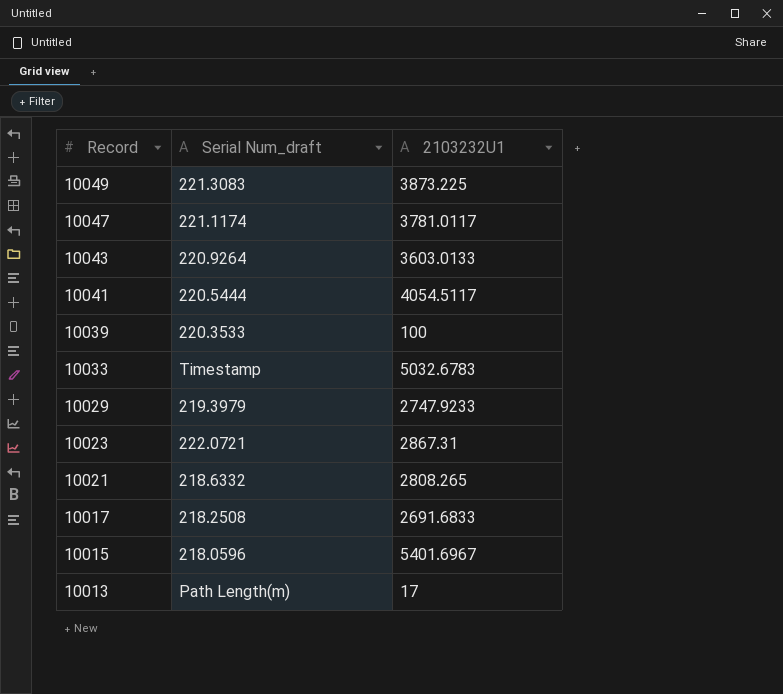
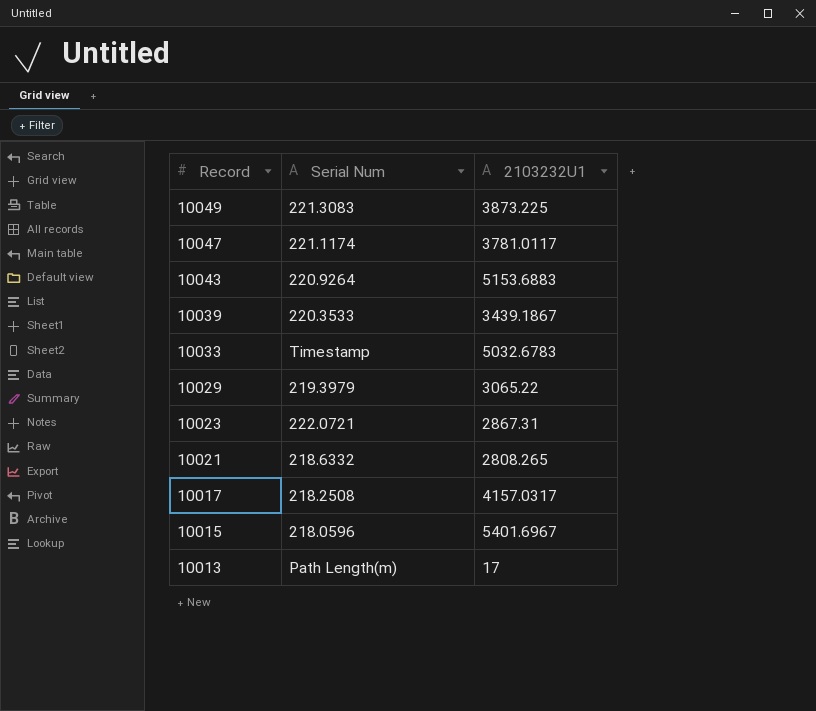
column name: Serial Num_draft -> Serial Num
row 10041: 220.5444 | 4054.5117 -> none
10043 | 2103232U1: 3603.0133 -> 5153.6883
10039 | 2103232U1: 100 -> 3439.1867
10029 | 2103232U1: 2747.9233 -> 3065.22
10017 | 2103232U1: 2691.6833 -> 4157.0317

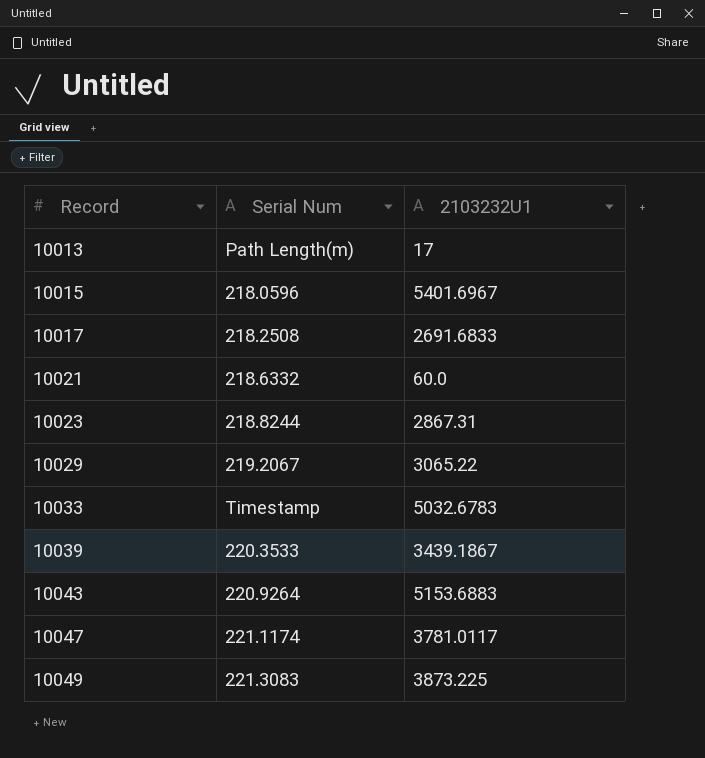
row order: Record descending -> Record ascending
10017 | 2103232U1: 4157.0317 -> 2691.6833
10021 | 2103232U1: 2808.265 -> 60.0
10023 | Serial Num: 222.0721 -> 218.8244
10029 | Serial Num: 219.3979 -> 219.2067

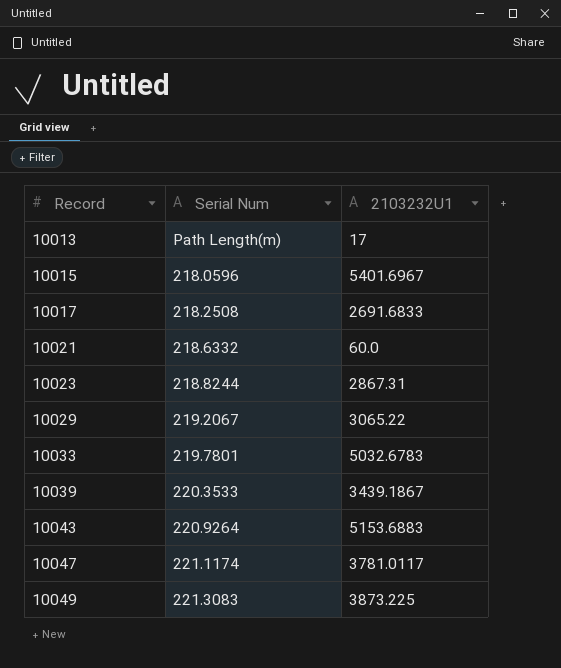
10033 | Serial Num: Timestamp -> 219.7801

